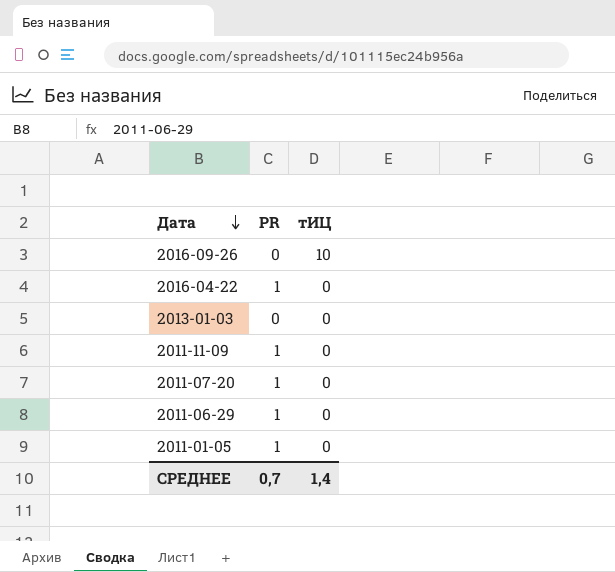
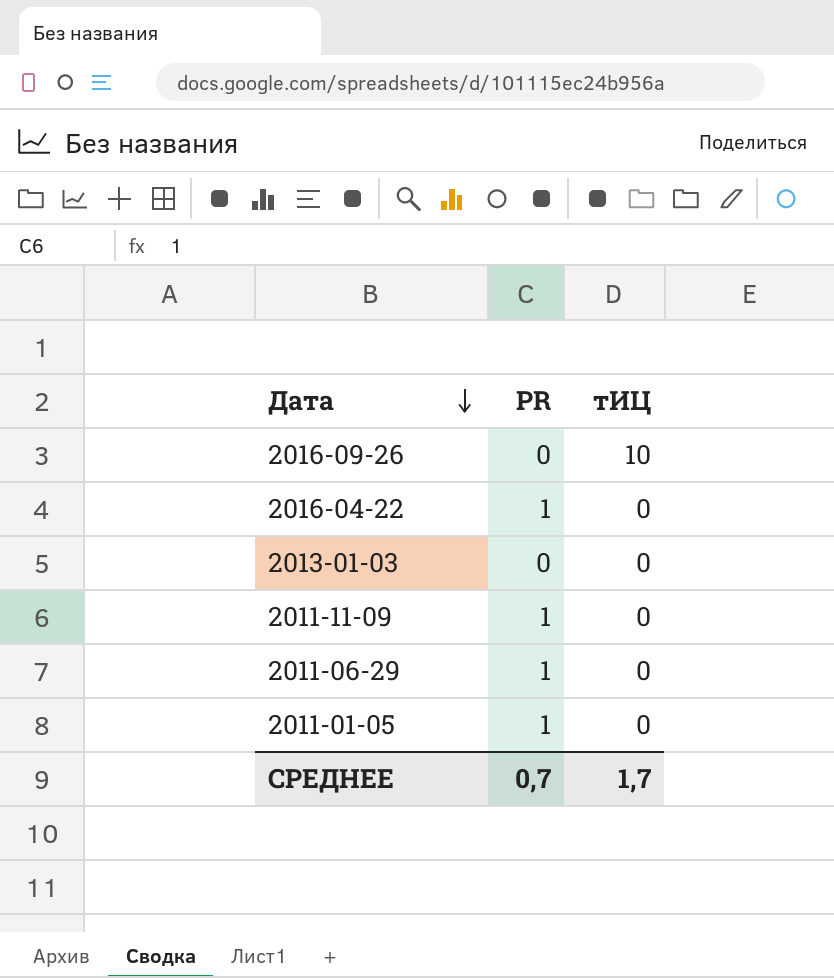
row 2011-07-20: 1 | 0 -> none
СРЕДНЕЕ | тИЦ: 1,4 -> 1,7

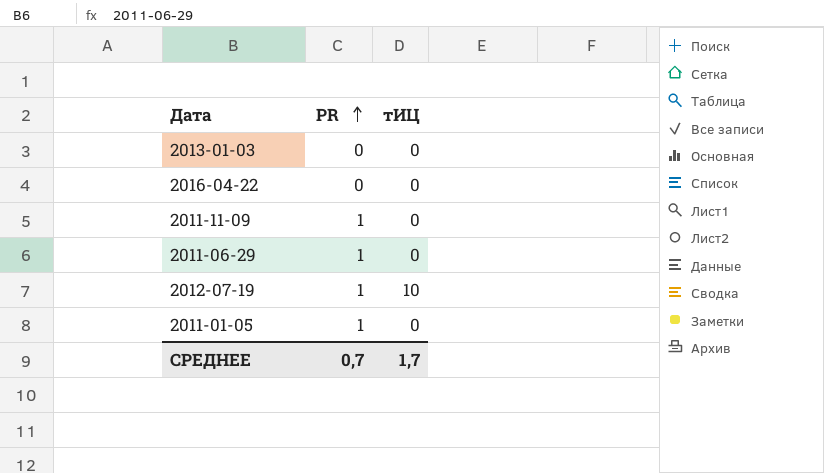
row order: Дата descending -> PR ascending
row 2016-09-26: 0 | 10 -> none
2016-04-22 | PR: 1 -> 0
row 2012-07-19: none -> 1 | 10

